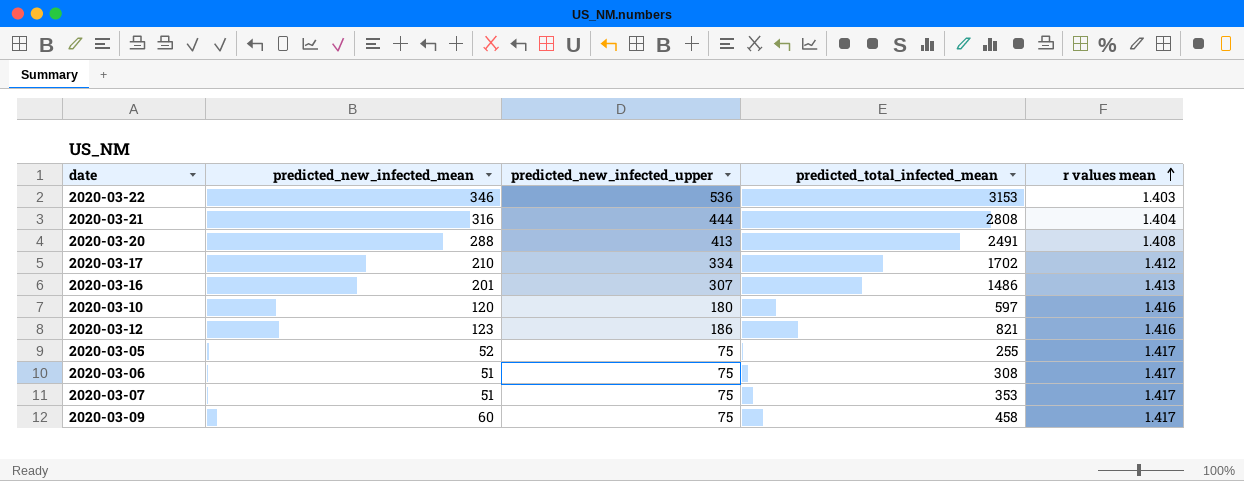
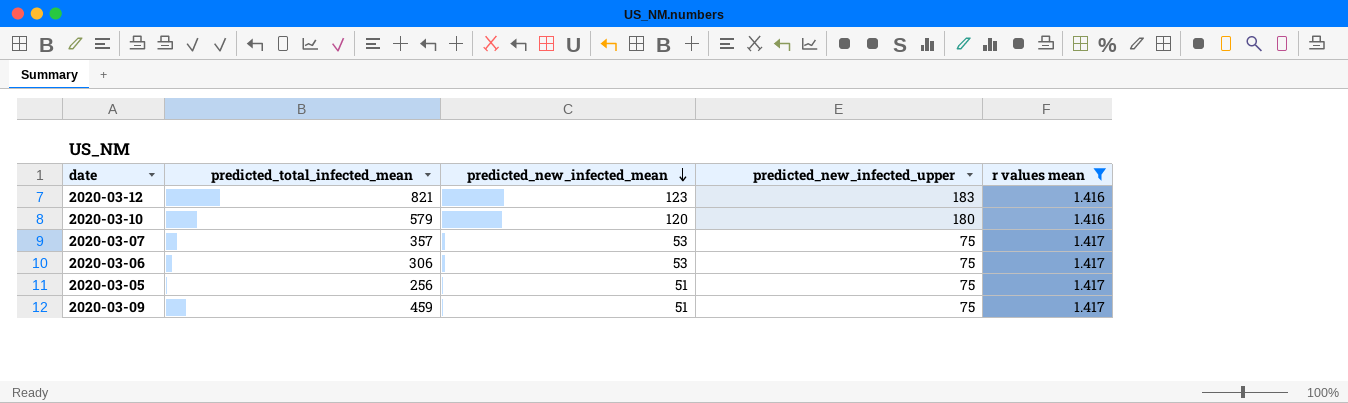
filter: none -> r values mean >= 1.416
row order: r values mean ascending -> predicted_new_infected_mean descending
column predicted_total_infected_mean | position: 4 -> 2
2020-03-12 | predicted_new_infected_upper: 186 -> 183
2020-03-10 | predicted_total_infected_mean: 597 -> 579
2020-03-07 | predicted_total_infected_mean: 353 -> 357
2020-03-07 | predicted_new_infected_mean: 51 -> 53
2020-03-06 | predicted_total_infected_mean: 308 -> 306
2020-03-06 | predicted_new_infected_mean: 51 -> 53
2020-03-05 | predicted_total_infected_mean: 255 -> 256
2020-03-05 | predicted_new_infected_mean: 52 -> 51
2020-03-09 | predicted_total_infected_mean: 458 -> 459
2020-03-09 | predicted_new_infected_mean: 60 -> 51

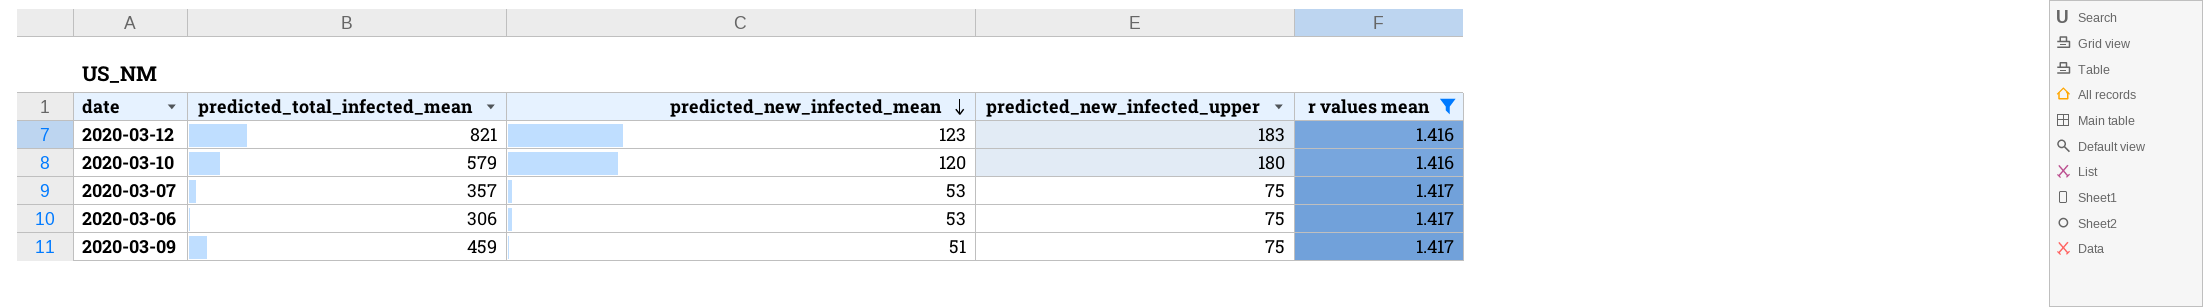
row 2020-03-05: 256 | 51 | 75 | 1.417 -> none

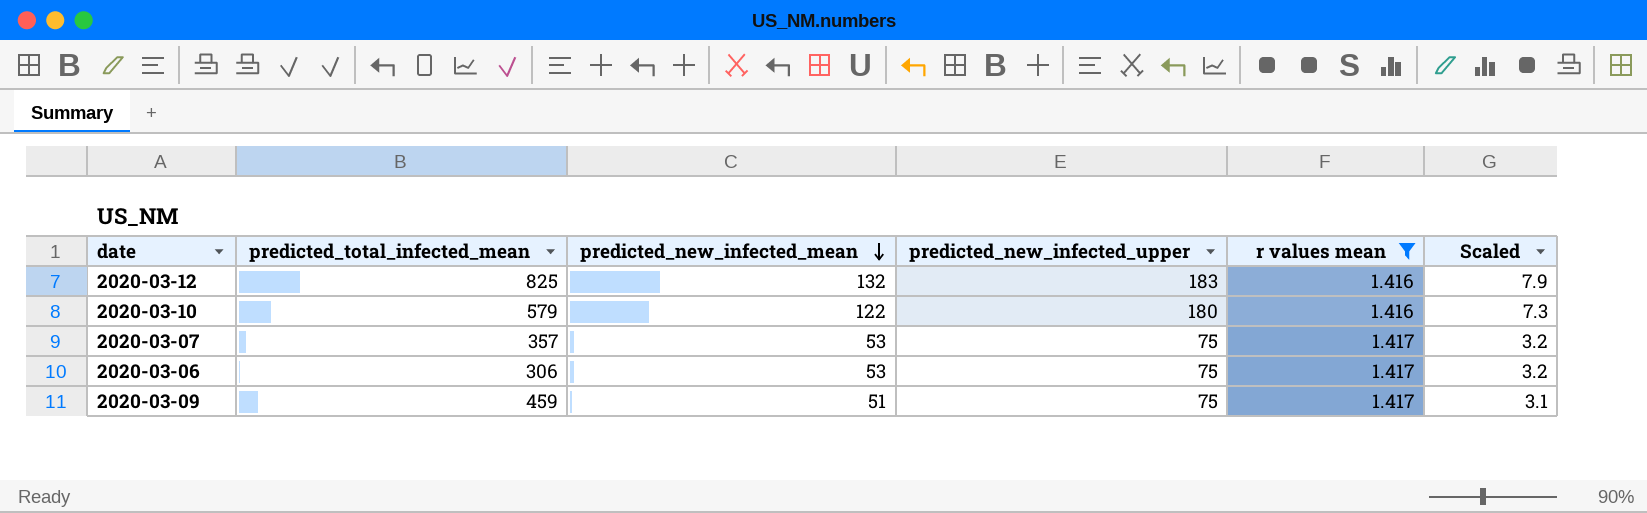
column Scaled | formula: none -> [predicted_new_infected_mean] * 0.06
2020-03-12 | predicted_total_infected_mean: 821 -> 825
2020-03-12 | predicted_new_infected_mean: 123 -> 132
2020-03-10 | predicted_new_infected_mean: 120 -> 122

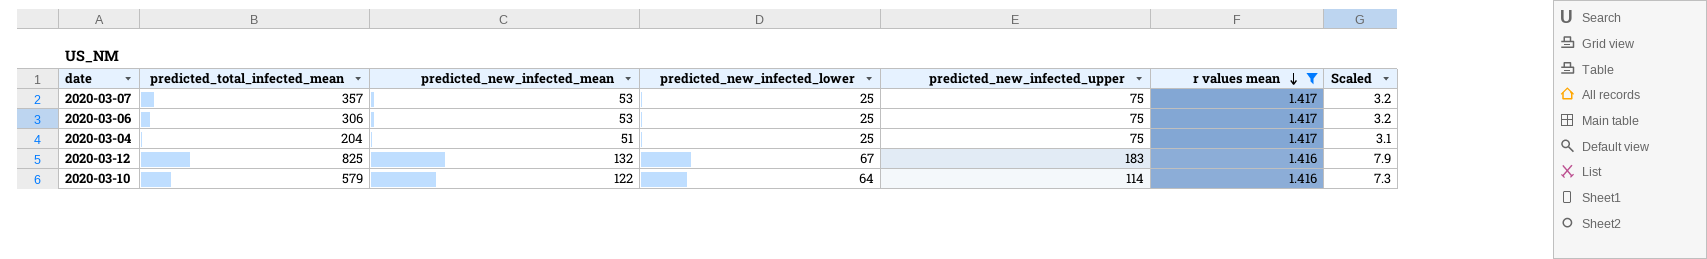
row order: predicted_new_infected_mean descending -> r values mean descending
column predicted_new_infected_lower | position: none -> 4
row 2020-03-09: 459 | 51 | 75 | 1.417 | 3.1 -> none
row 2020-03-04: none -> 204 | 51 | 25 | 75 | 1.417 | 3.1
2020-03-10 | predicted_new_infected_upper: 180 -> 114

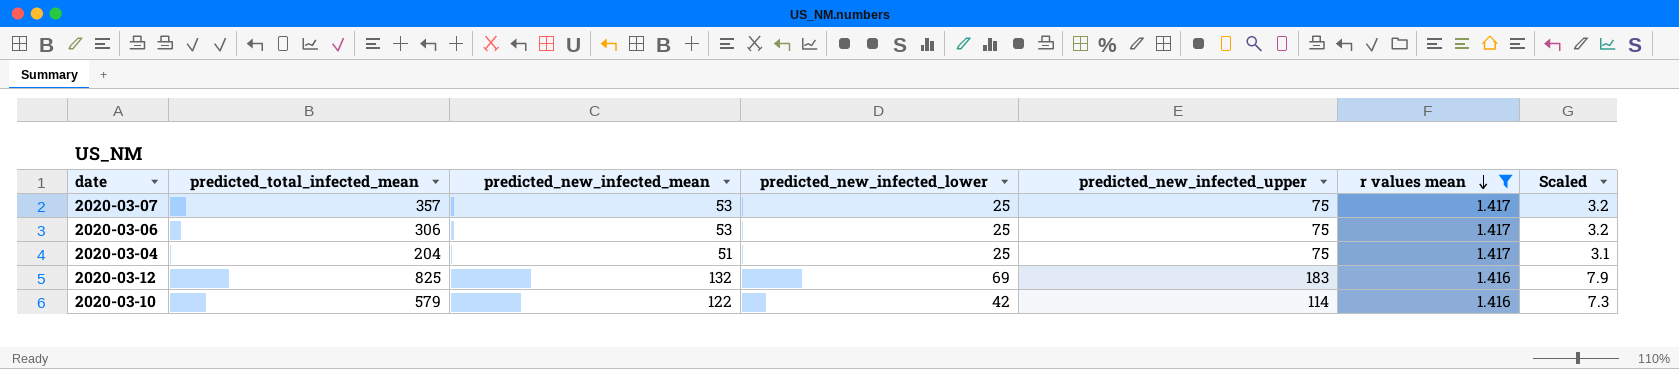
2020-03-12 | predicted_new_infected_lower: 67 -> 69
2020-03-10 | predicted_new_infected_lower: 64 -> 42

